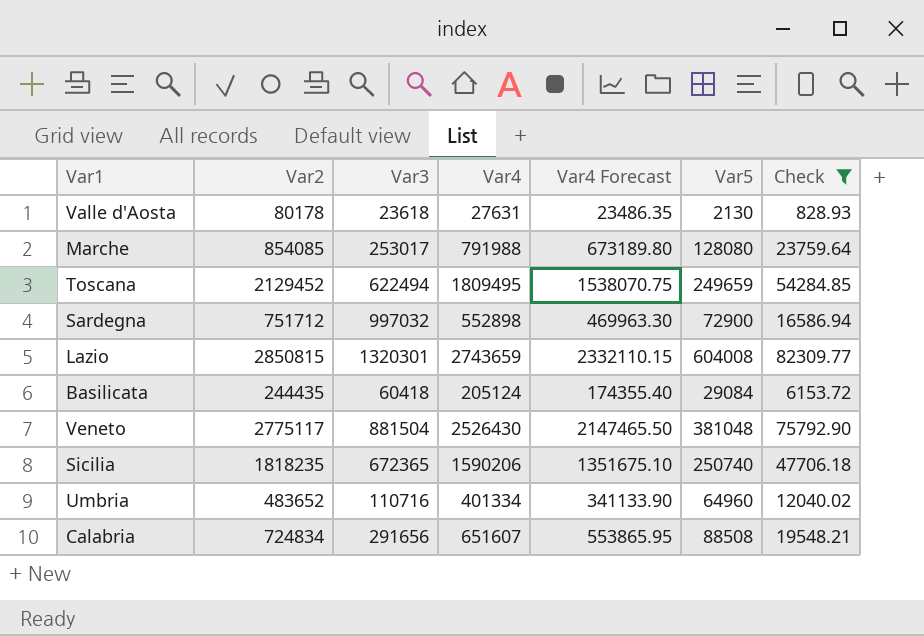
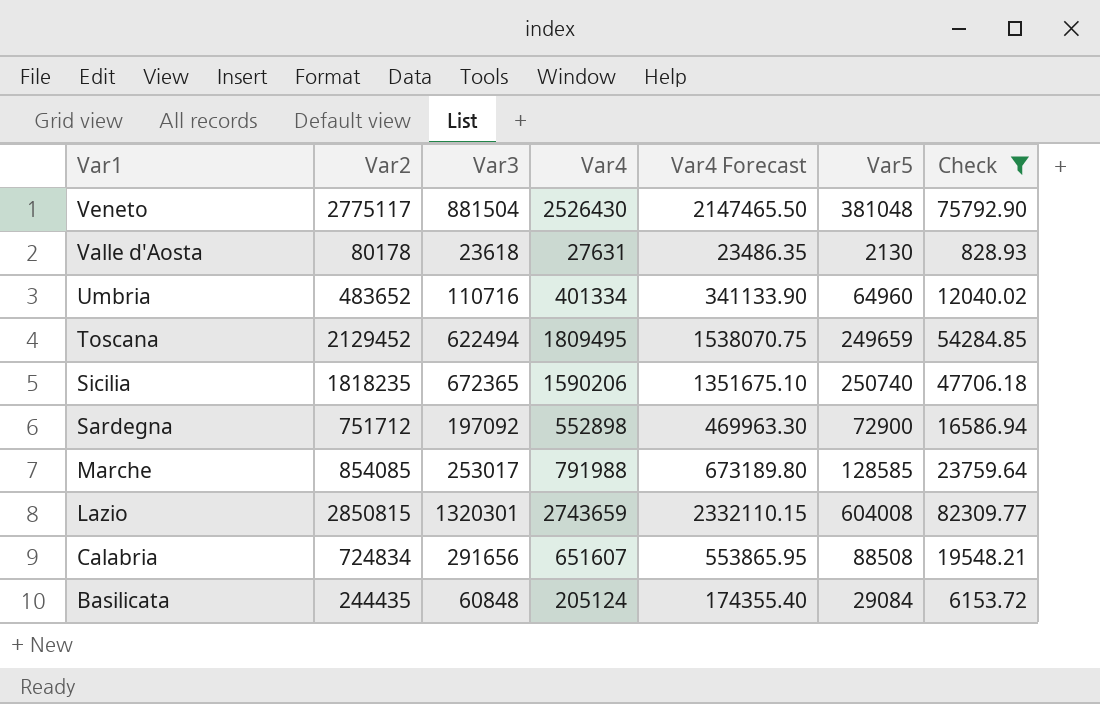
row order: none -> Var1 descending
Sardegna | Var3: 997032 -> 197092
Marche | Var5: 128080 -> 128585
Basilicata | Var3: 60418 -> 60848

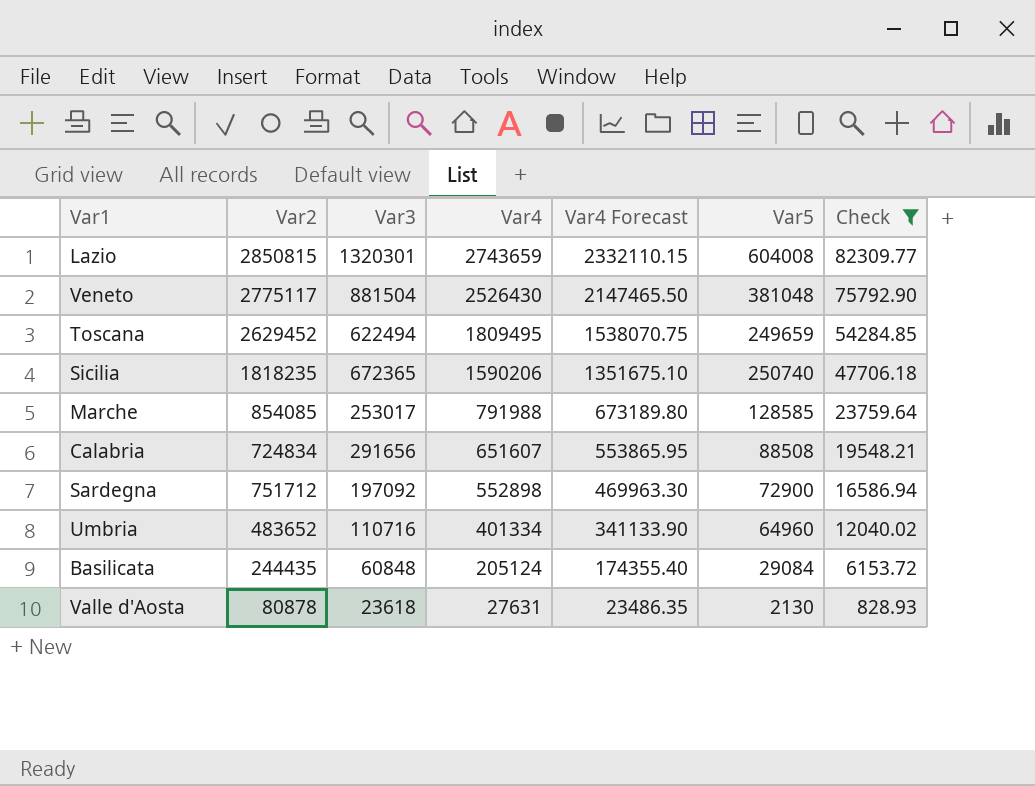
row order: Var1 descending -> Var4 descending
Toscana | Var2: 2129452 -> 2629452
Valle d'Aosta | Var2: 80178 -> 80878

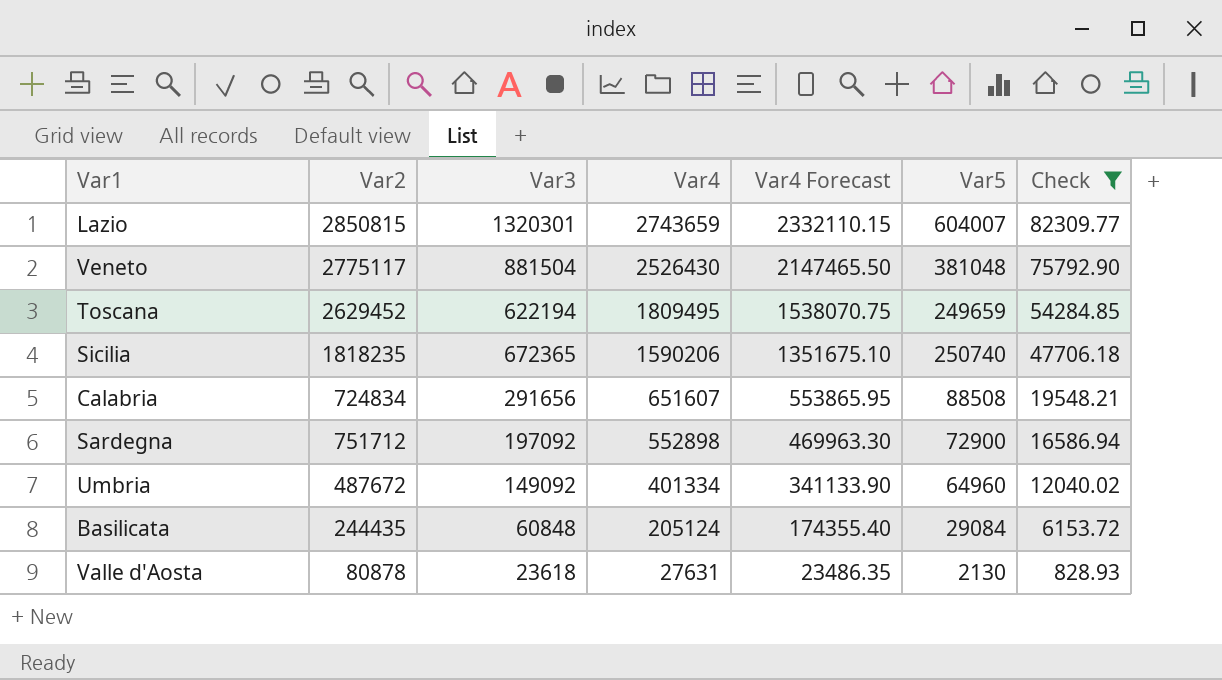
row Marche: 854085 | 253017 | 791988 | 673189.80 | 128585 | 23759.64 -> none
Lazio | Var5: 604008 -> 604007
Toscana | Var3: 622494 -> 622194
Umbria | Var2: 483652 -> 487672
Umbria | Var3: 110716 -> 149092

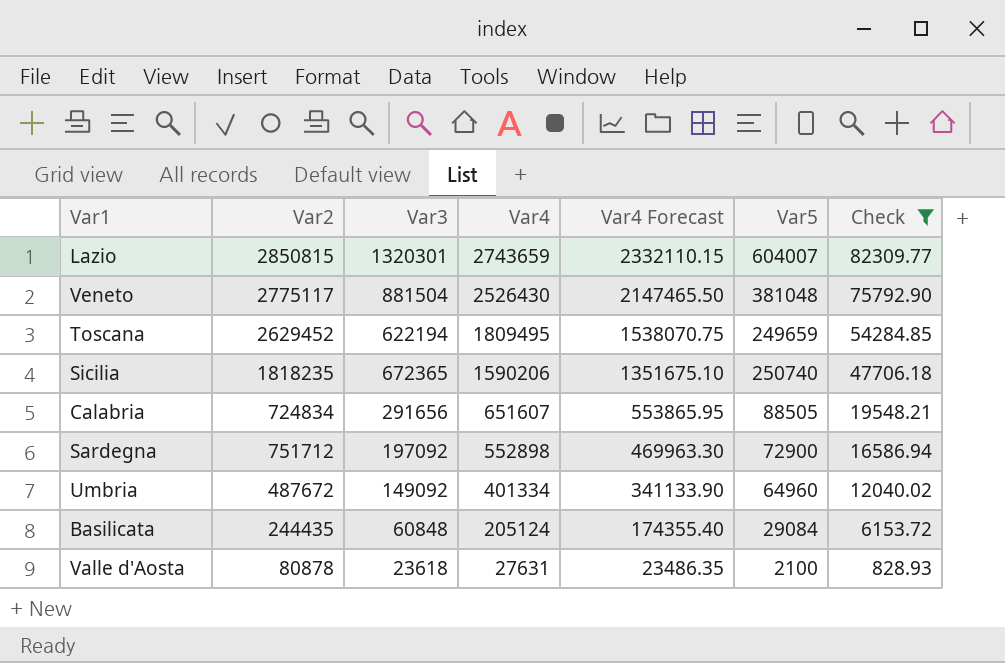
Calabria | Var5: 88508 -> 88505
Valle d'Aosta | Var5: 2130 -> 2100

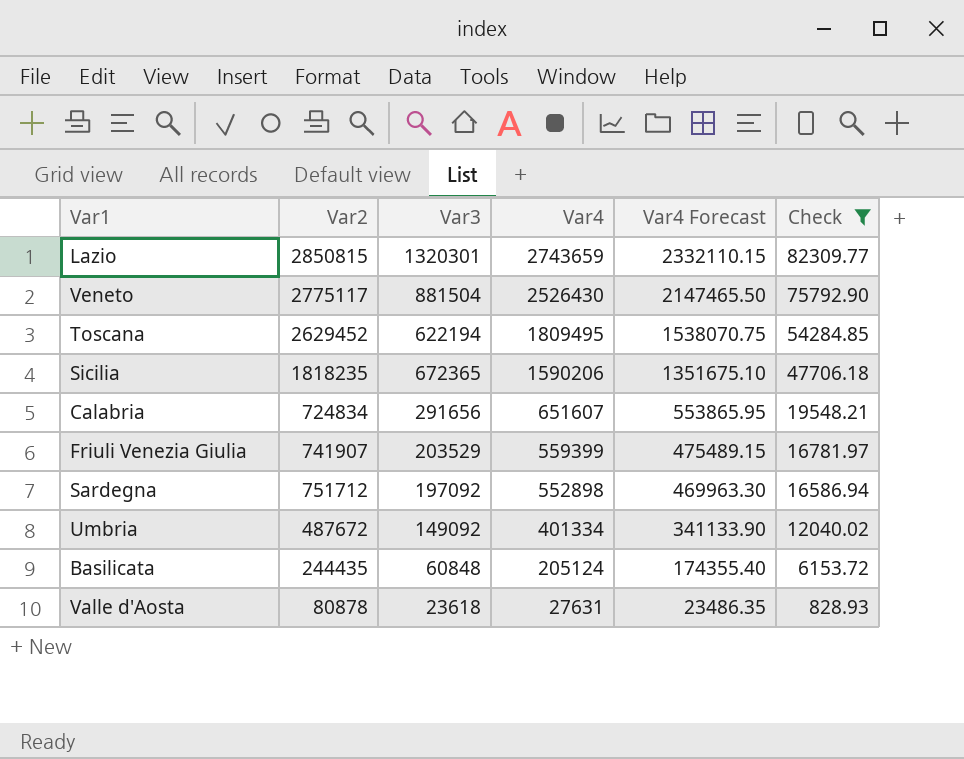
column Var5 | position: 6 -> none
row Friuli Venezia Giulia: none -> 741907 | 203529 | 559399 | 475489.15 | 16781.97

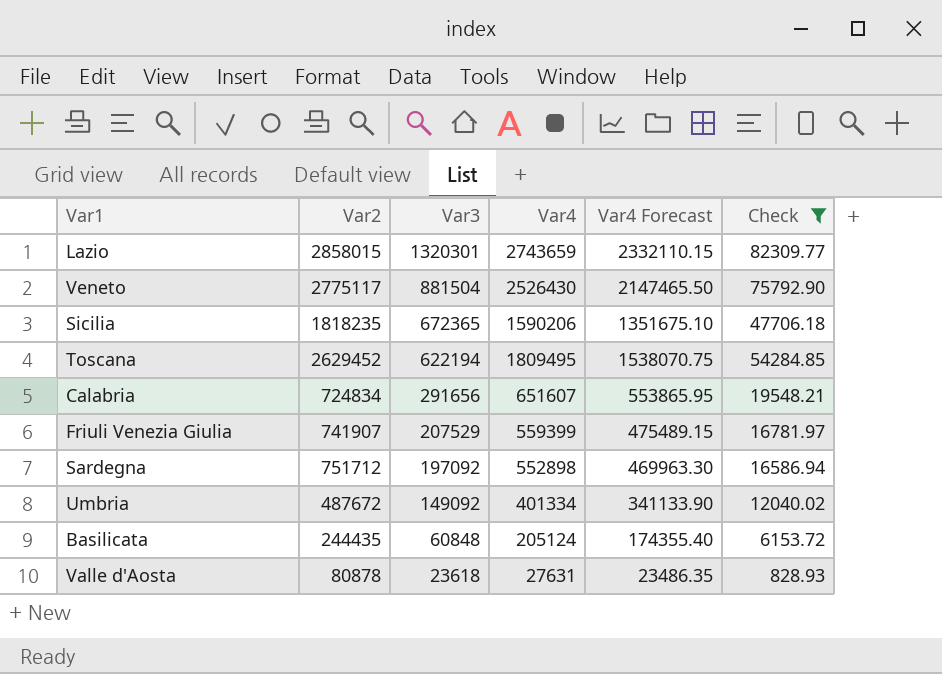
row order: Var4 descending -> Var3 descending
Lazio | Var2: 2850815 -> 2858015
Friuli Venezia Giulia | Var3: 203529 -> 207529

